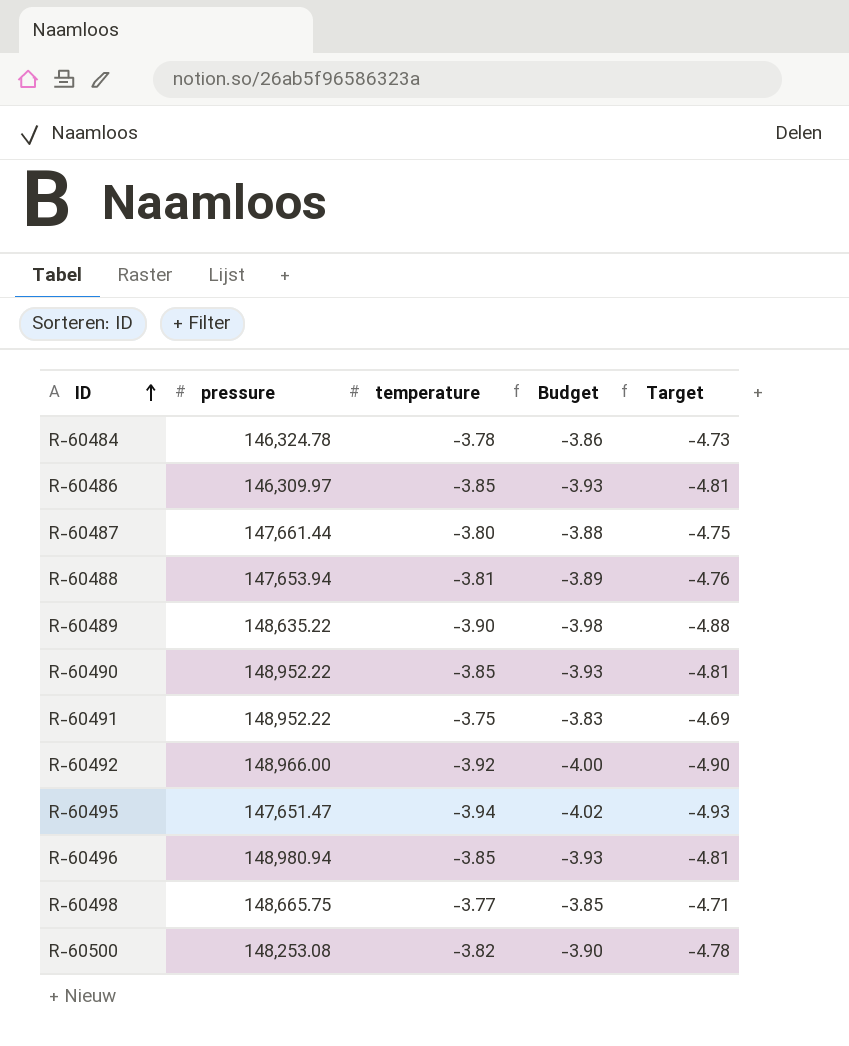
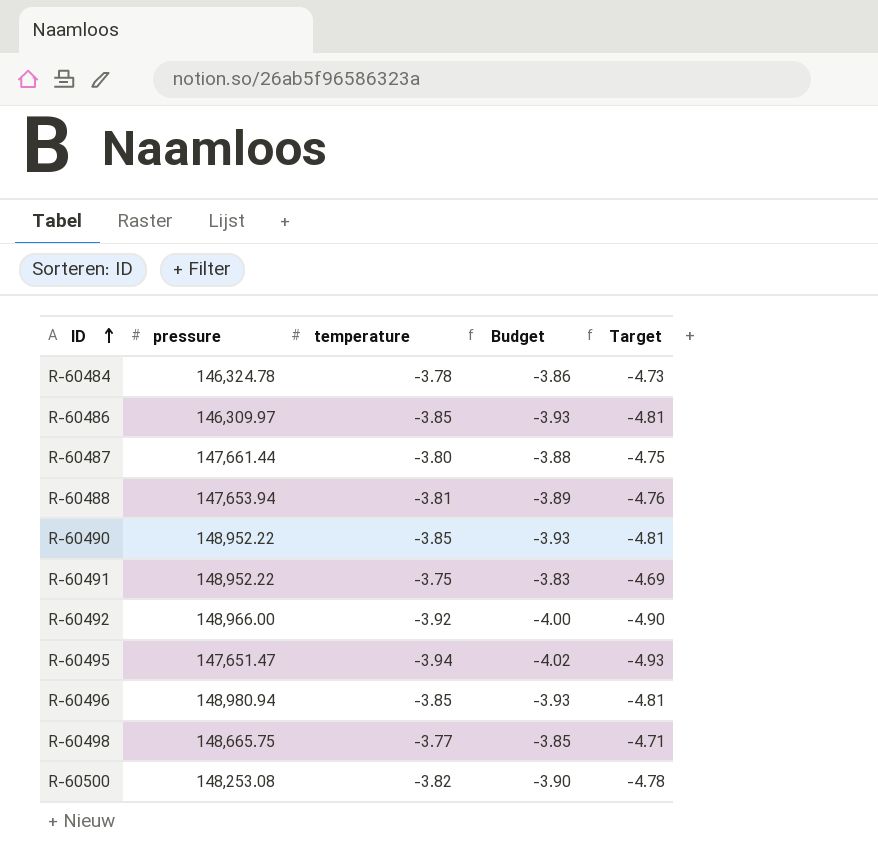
row R-60489: 148,635.22 | -3.90 | -3.98 | -4.88 -> none

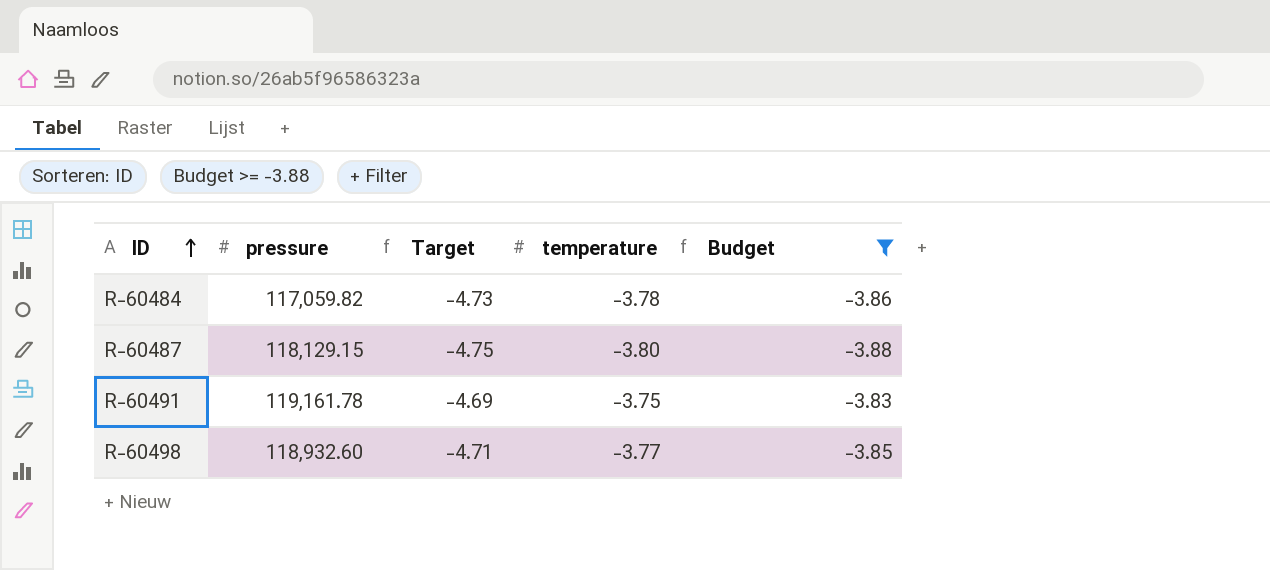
filter: none -> Budget >= -3.88
column Target | position: 5 -> 3
R-60484 | pressure: 146,324.78 -> 117,059.82
R-60487 | pressure: 147,661.44 -> 118,129.15
R-60491 | pressure: 148,952.22 -> 119,161.78
R-60498 | pressure: 148,665.75 -> 118,932.60

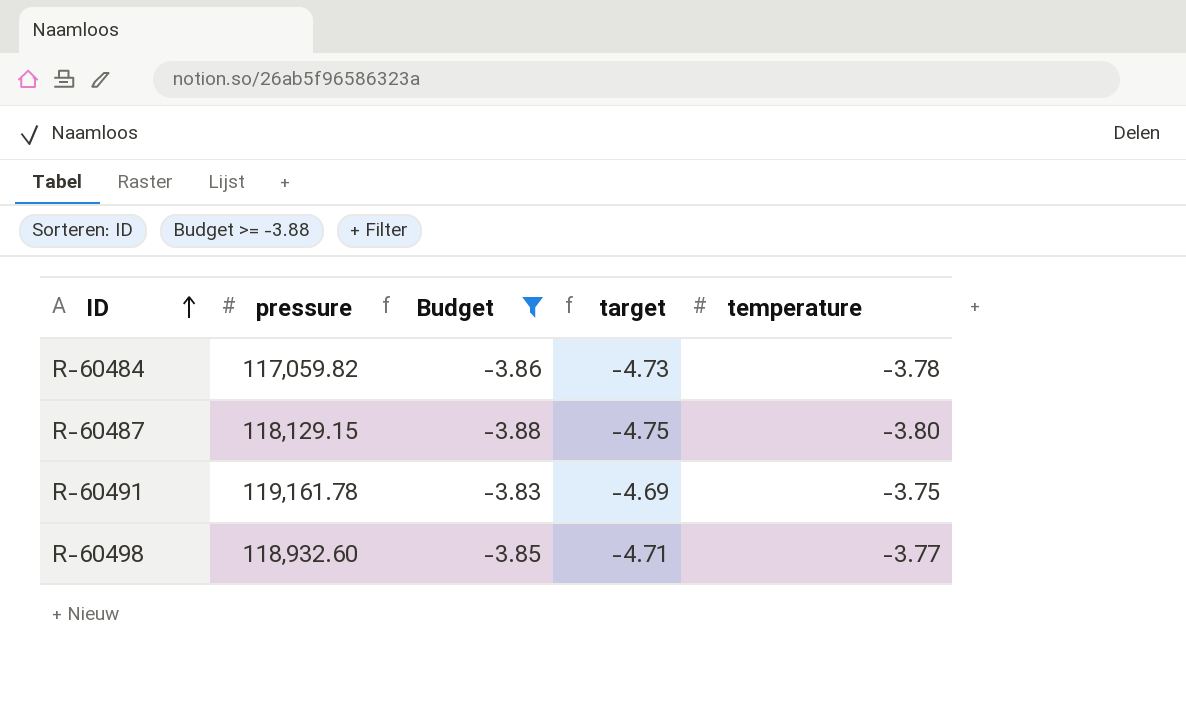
column Budget | position: 5 -> 3
column name: Target -> target

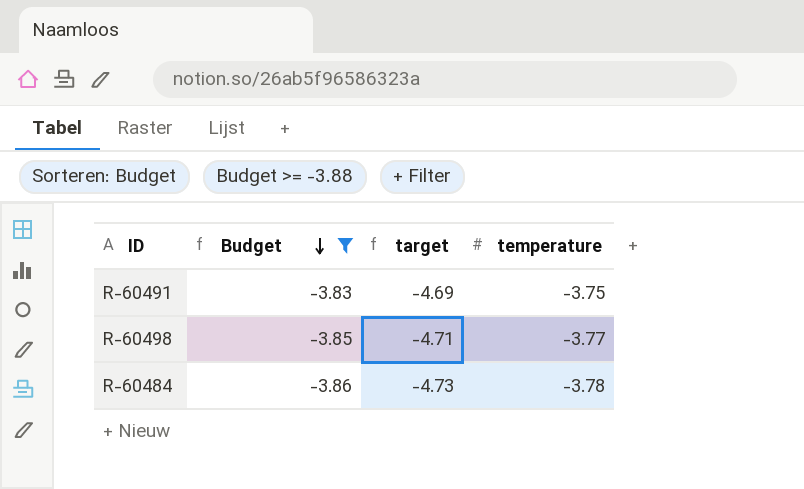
row order: ID ascending -> Budget descending
column pressure | position: 2 -> none
row R-60487: 118,129.15 | -3.88 | -4.75 | -3.80 -> none

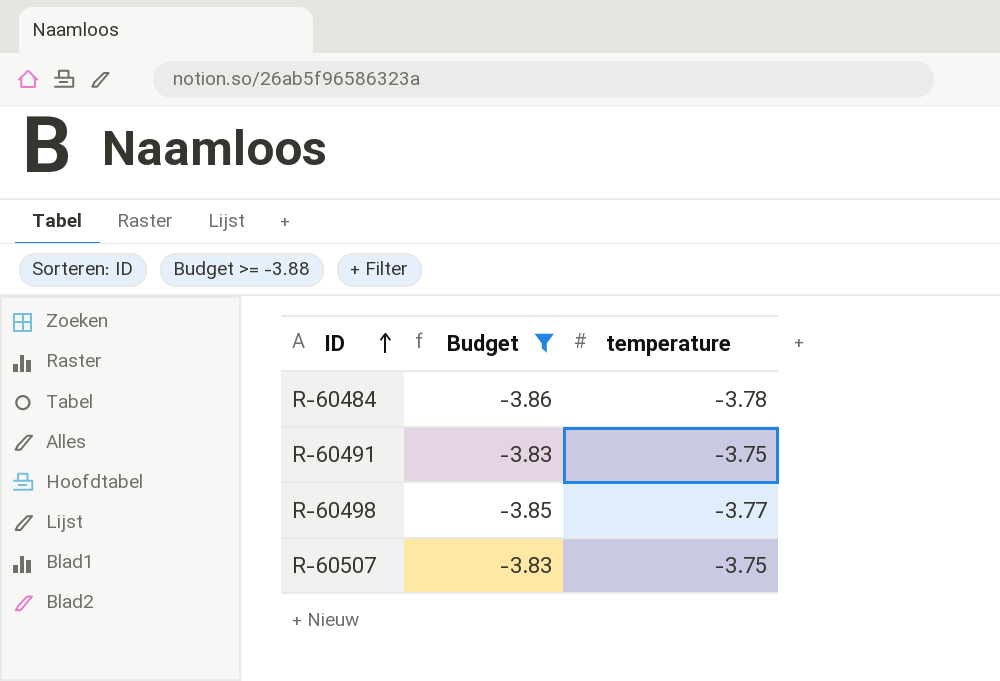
row order: Budget descending -> ID ascending
column target | formula: [temperature] * 1.25 -> none
row R-60507: none -> -3.83 | -3.75

